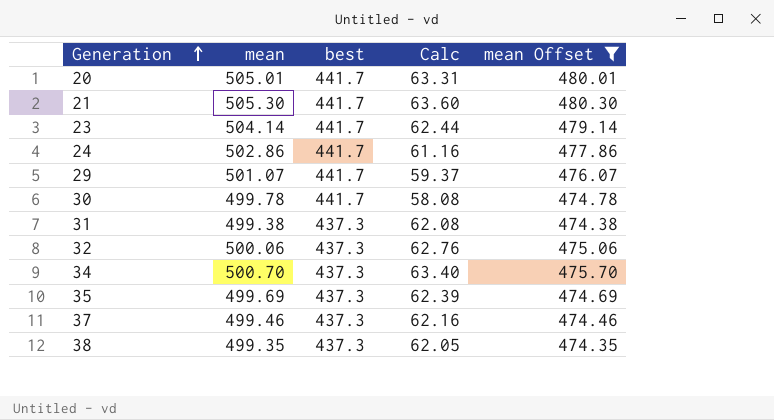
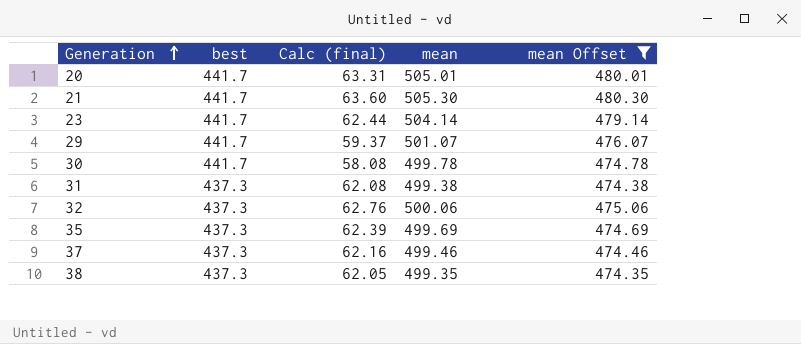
column name: Calc -> Calc (final)
column mean | position: 2 -> 4
row 24: 502.86 | 441.7 | 61.16 | 477.86 -> none
row 34: 500.70 | 437.3 | 63.40 | 475.70 -> none

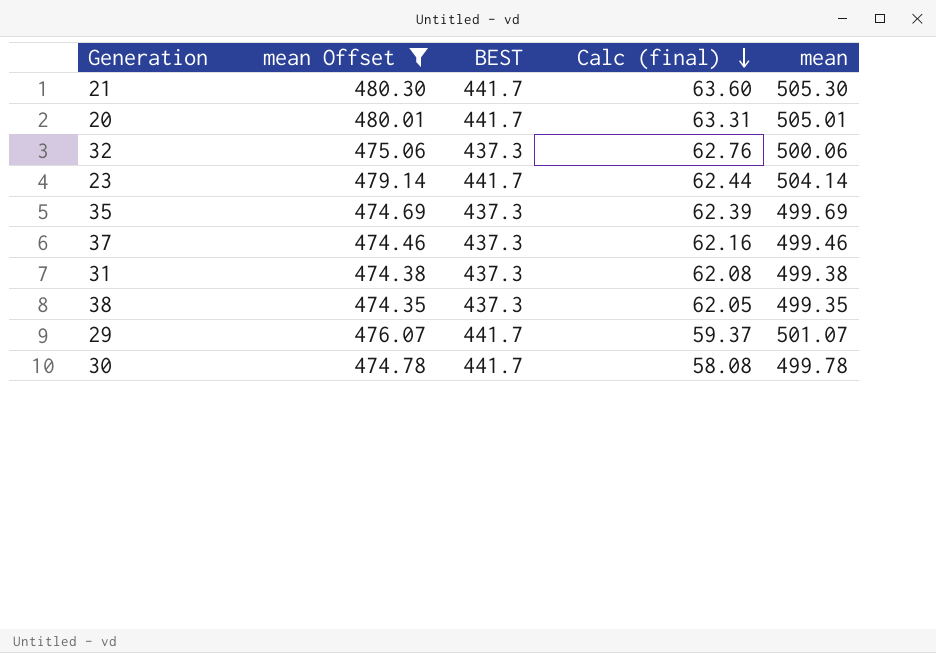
row order: Generation ascending -> Calc (final) descending
column mean Offset | position: 5 -> 2
column name: best -> BEST

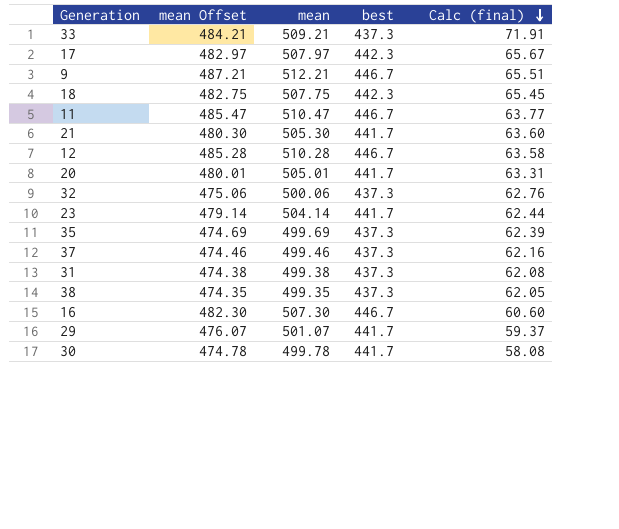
filter: mean Offset <= 480.30 -> none
column mean | position: 5 -> 3
column name: BEST -> best

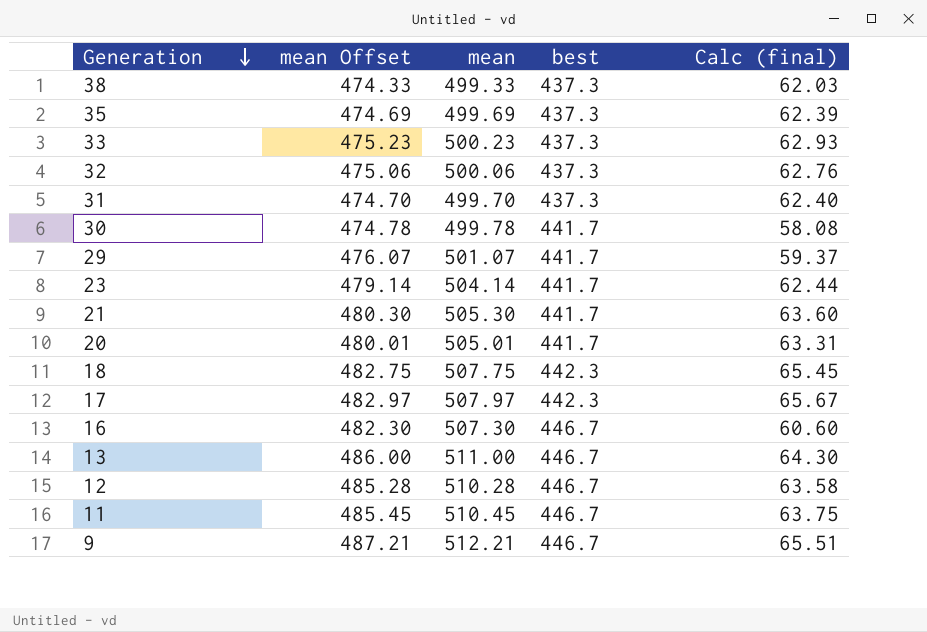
row order: Calc (final) descending -> Generation descending
row 37: 474.46 | 499.46 | 437.3 | 62.16 -> none
38 | mean Offset: 474.35 -> 474.33
38 | mean: 499.35 -> 499.33
38 | Calc (final): 62.05 -> 62.03
33 | mean Offset: 484.21 -> 475.23
33 | mean: 509.21 -> 500.23
33 | Calc (final): 71.91 -> 62.93
31 | mean Offset: 474.38 -> 474.70
31 | mean: 499.38 -> 499.70
31 | Calc (final): 62.08 -> 62.40
row 13: none -> 486.00 | 511.00 | 446.7 | 64.30
11 | mean Offset: 485.47 -> 485.45
11 | mean: 510.47 -> 510.45
11 | Calc (final): 63.77 -> 63.75

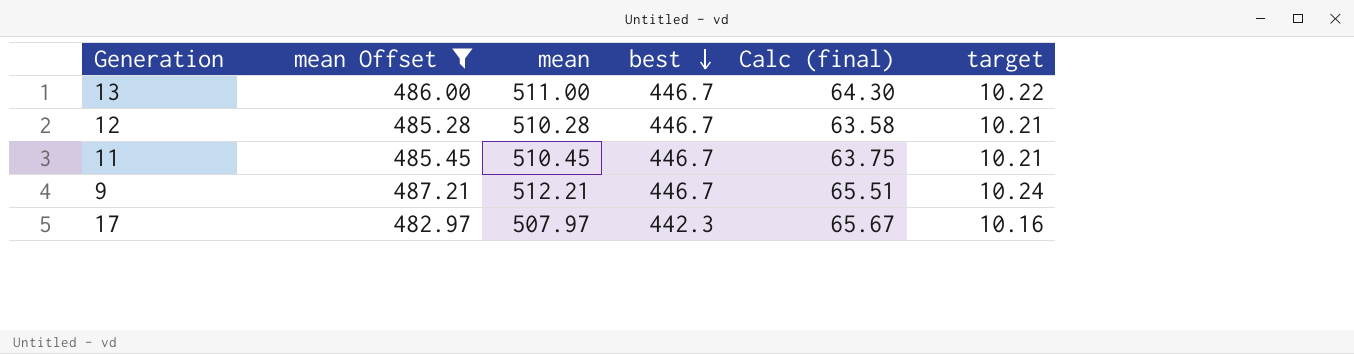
filter: none -> mean Offset >= 482.97
row order: Generation descending -> best descending
column target | formula: none -> [mean] * 0.02

